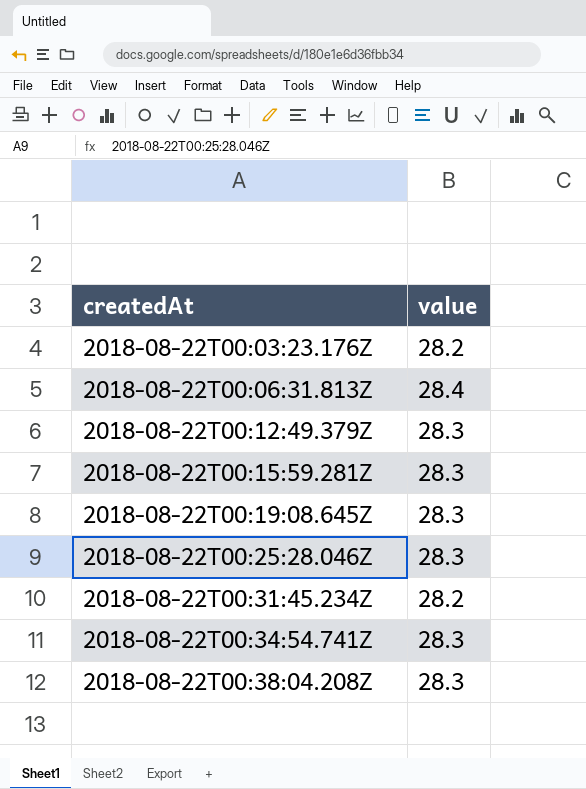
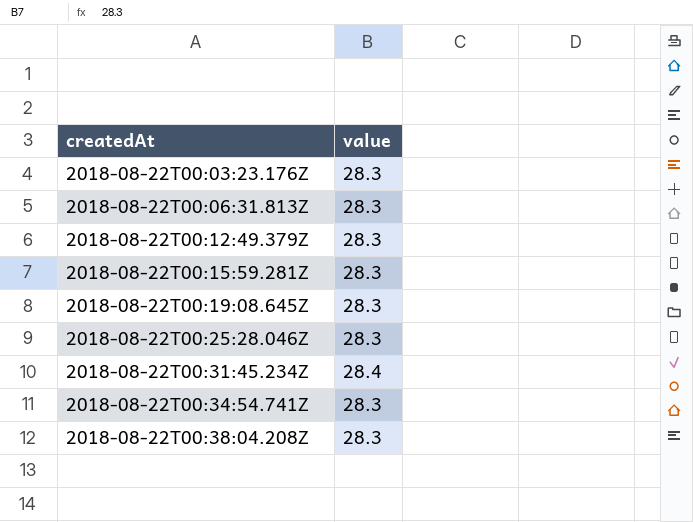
2018-08-22T00:03:23.176Z | value: 28.2 -> 28.3
2018-08-22T00:06:31.813Z | value: 28.4 -> 28.3
2018-08-22T00:31:45.234Z | value: 28.2 -> 28.4

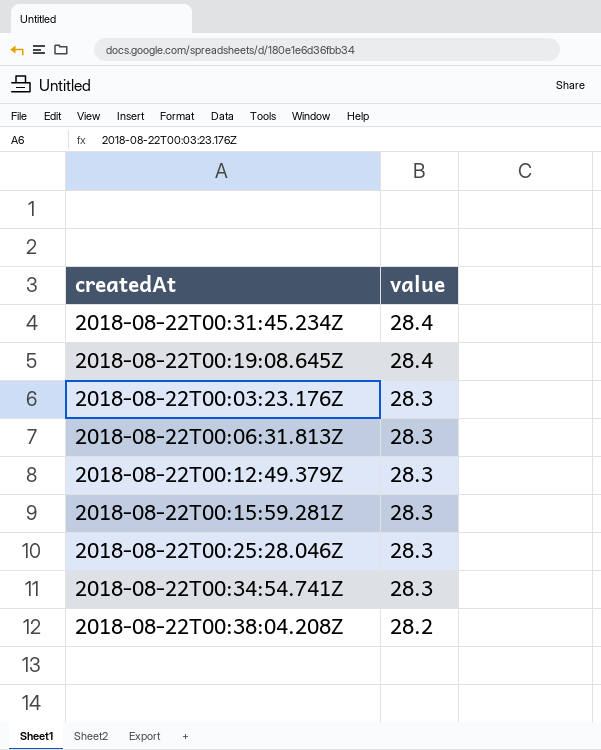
row order: createdAt ascending -> value descending
2018-08-22T00:19:08.645Z | value: 28.3 -> 28.4
2018-08-22T00:38:04.208Z | value: 28.3 -> 28.2

